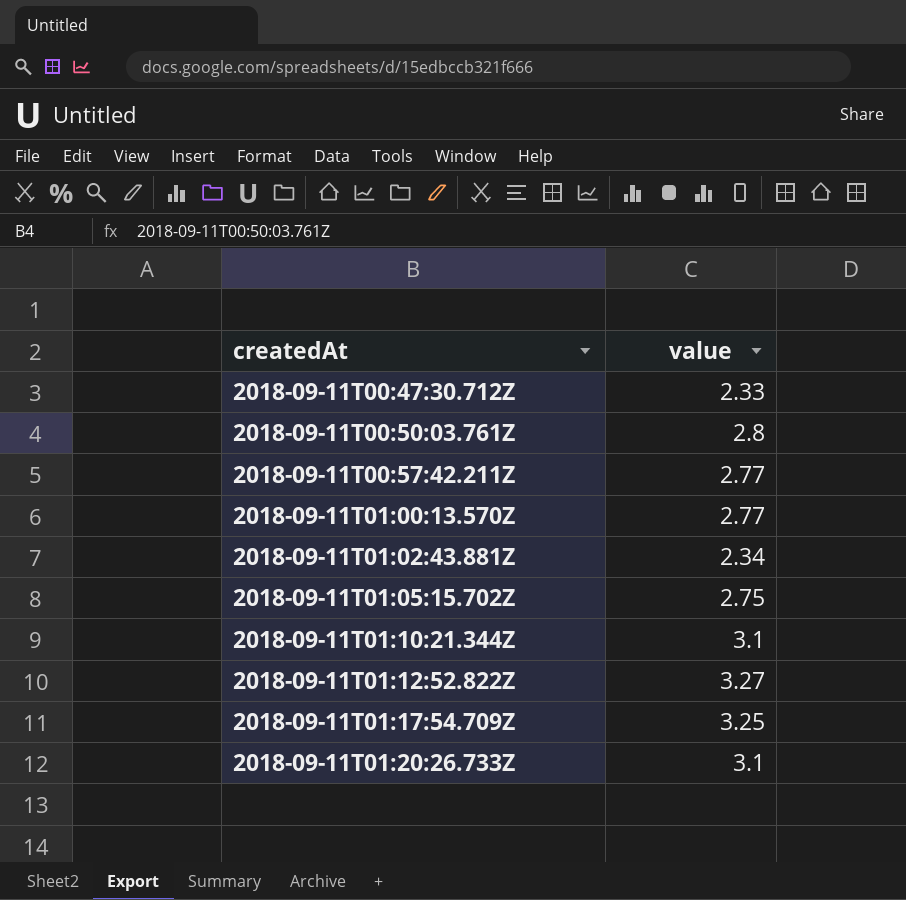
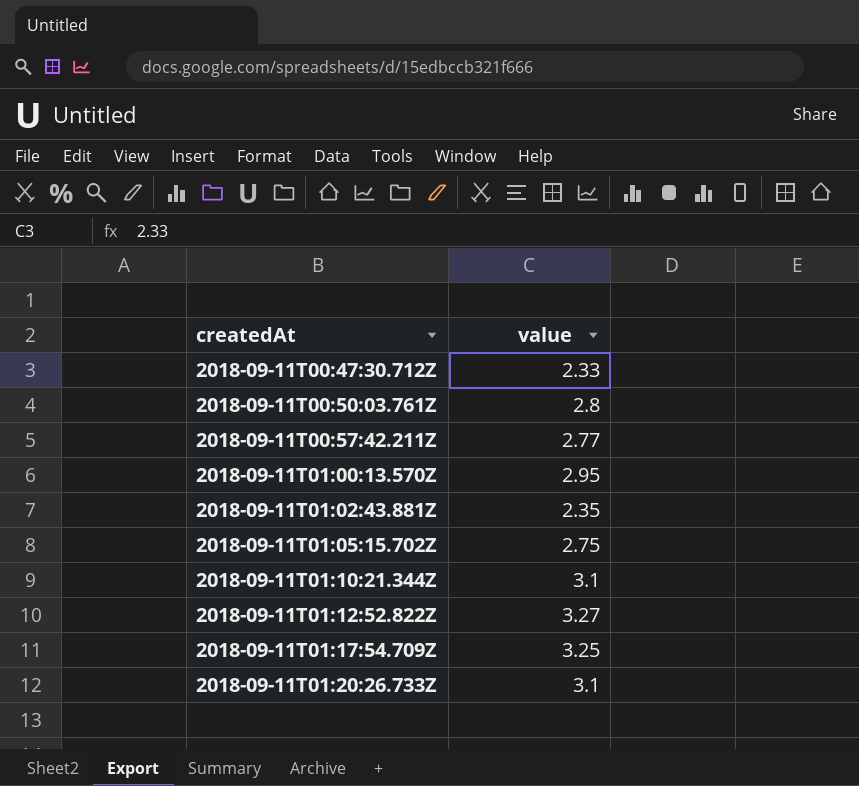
2018-09-11T01:00:13.570Z | value: 2.77 -> 2.95
2018-09-11T01:02:43.881Z | value: 2.34 -> 2.35

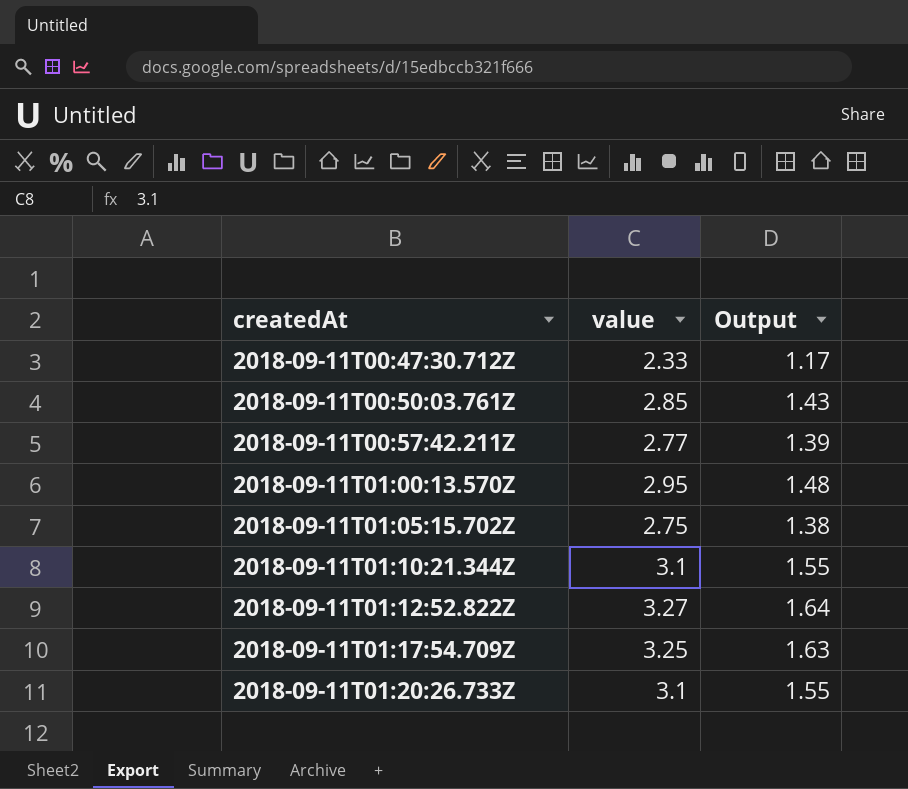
column Output | formula: none -> [value] * 0.5
row 2018-09-11T01:02:43.881Z: 2.35 -> none
2018-09-11T00:50:03.761Z | value: 2.8 -> 2.85

